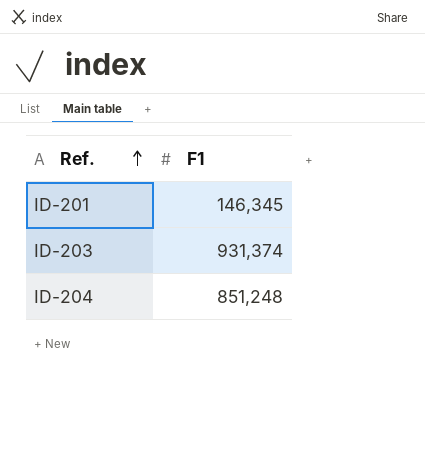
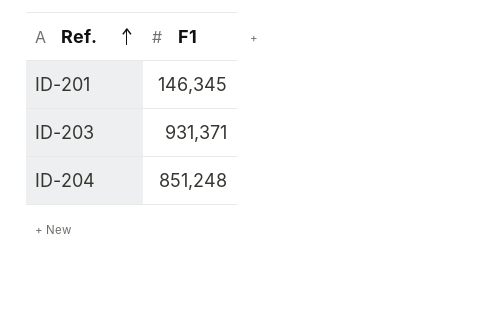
ID-203 | F1: 931,374 -> 931,371

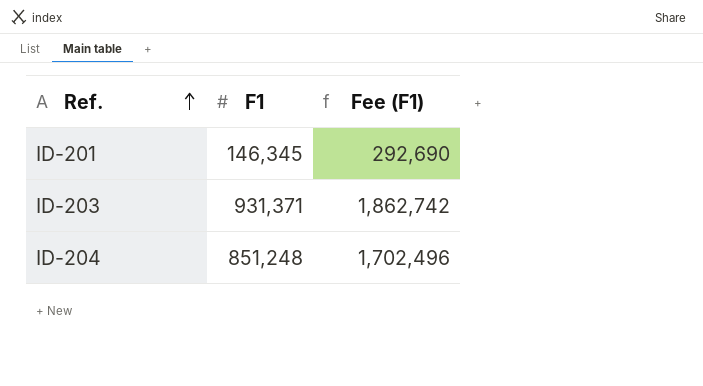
column Fee (F1) | formula: none -> [F1] * 2

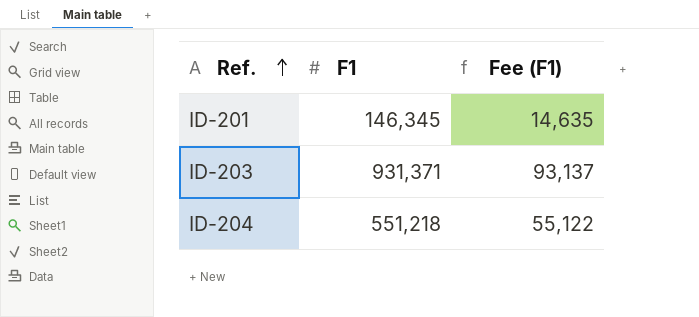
column Fee (F1) | formula: [F1] * 2 -> [F1] * 0.1
ID-204 | F1: 851,248 -> 551,218

